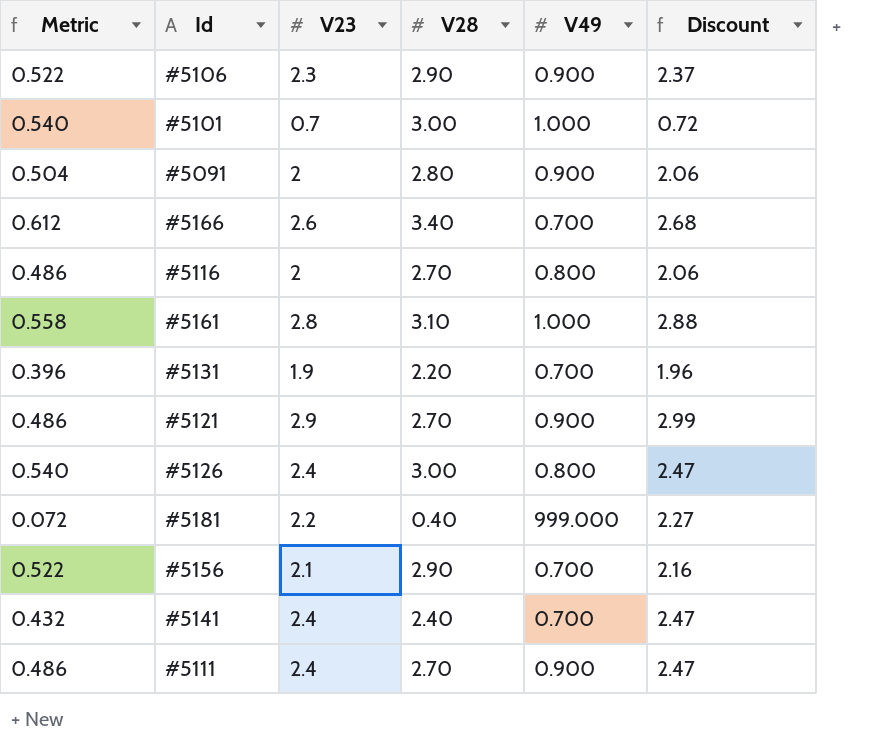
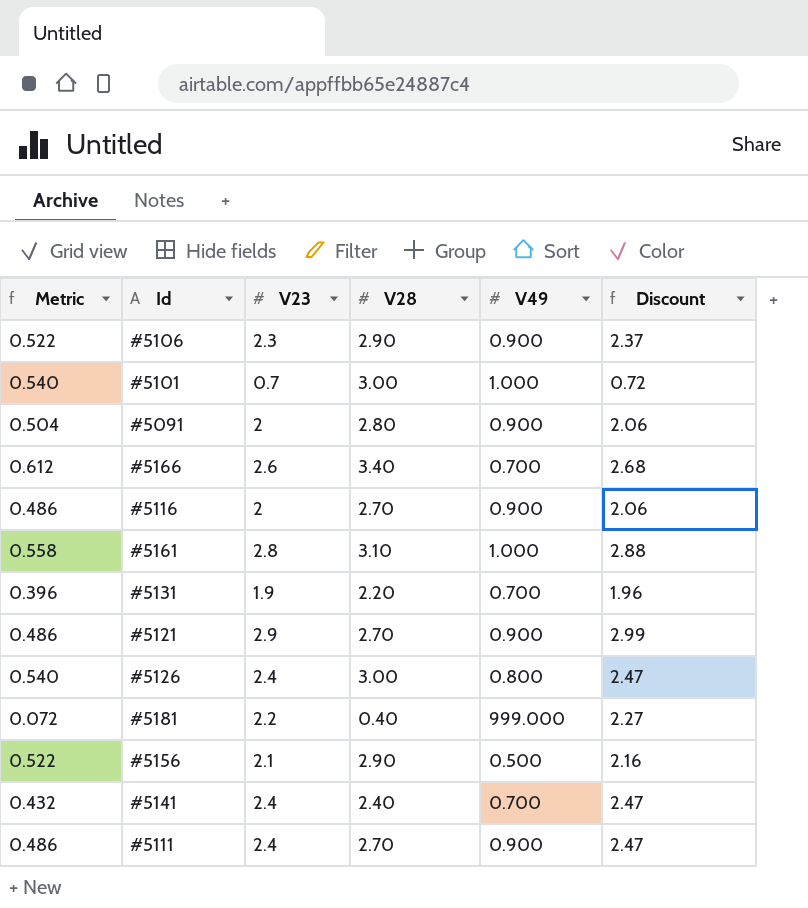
#5116 | V49: 0.800 -> 0.900
#5156 | V49: 0.700 -> 0.500

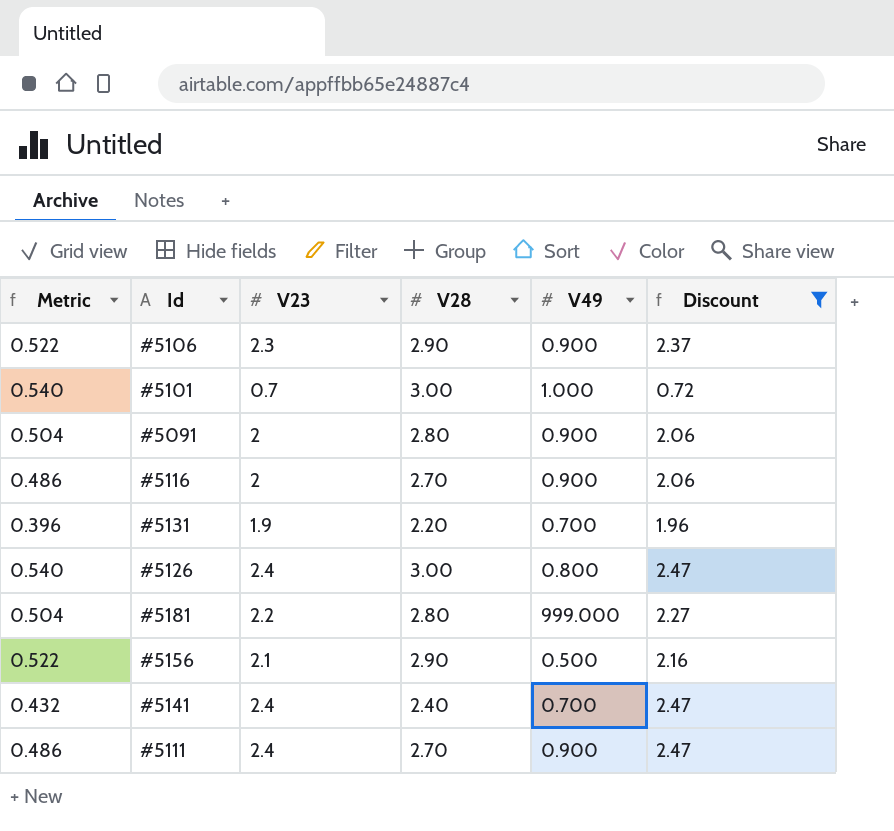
filter: none -> Discount <= 2.47
#5181 | Metric: 0.072 -> 0.504
#5181 | V28: 0.40 -> 2.80

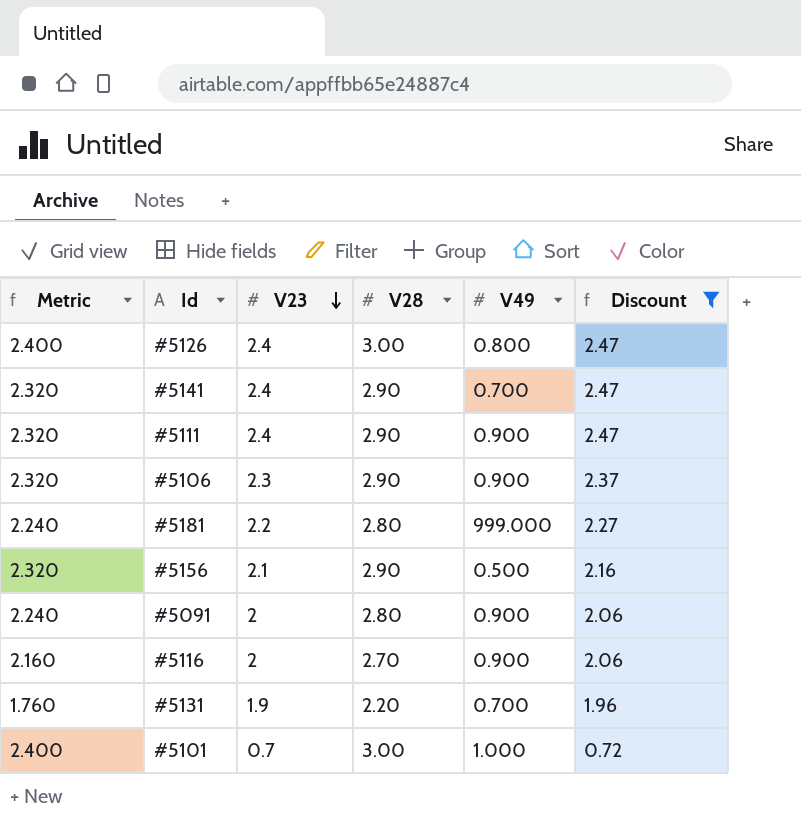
row order: none -> V23 descending
column Metric | formula: [V28] * 0.18 -> [V28] * 0.8
#5141 | V28: 2.40 -> 2.90
#5111 | V28: 2.70 -> 2.90

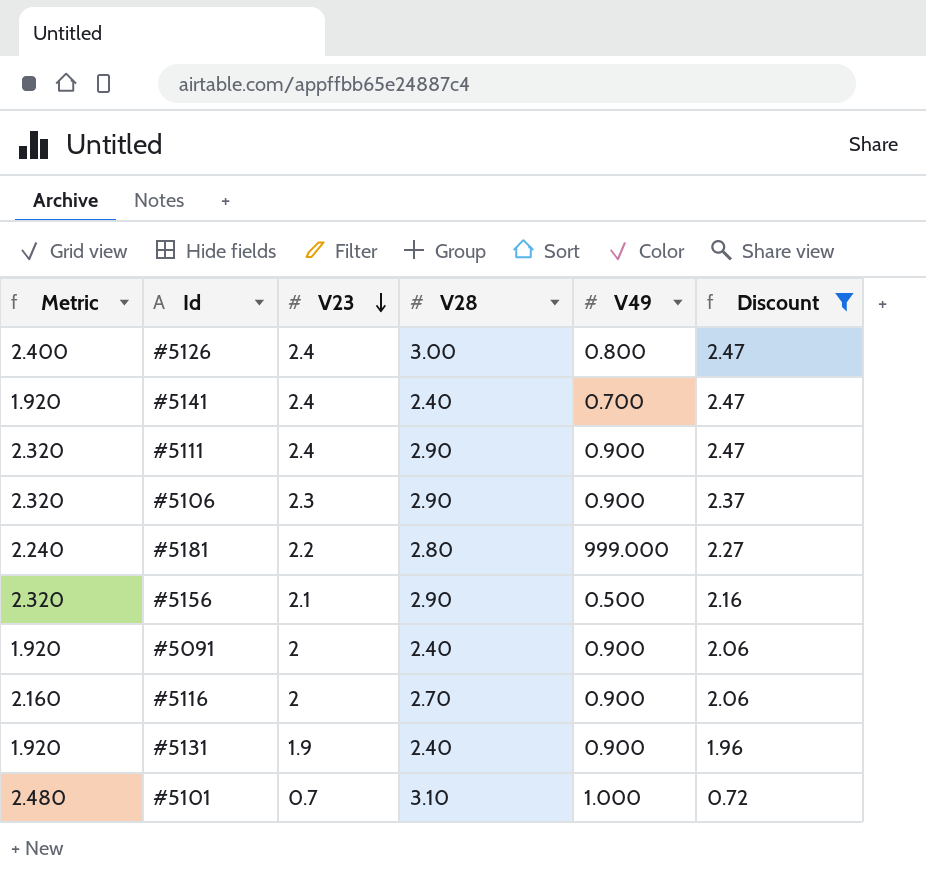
#5141 | Metric: 2.320 -> 1.920
#5141 | V28: 2.90 -> 2.40
#5091 | Metric: 2.240 -> 1.920
#5091 | V28: 2.80 -> 2.40
#5131 | Metric: 1.760 -> 1.920
#5131 | V28: 2.20 -> 2.40
#5131 | V49: 0.700 -> 0.900
#5101 | Metric: 2.400 -> 2.480
#5101 | V28: 3.00 -> 3.10

